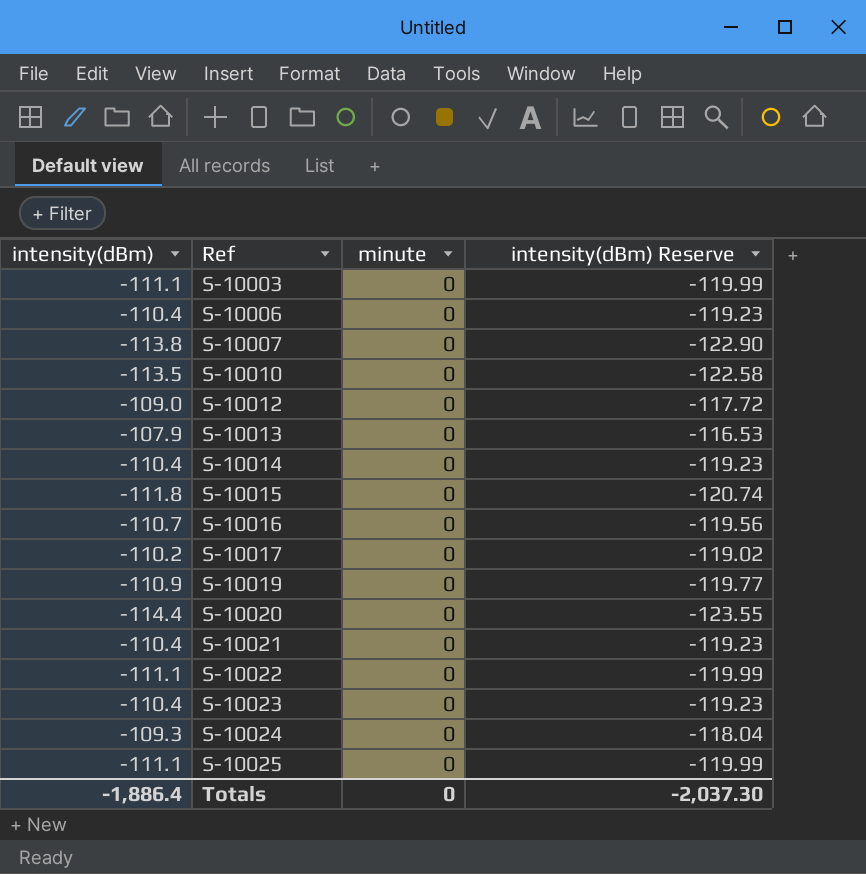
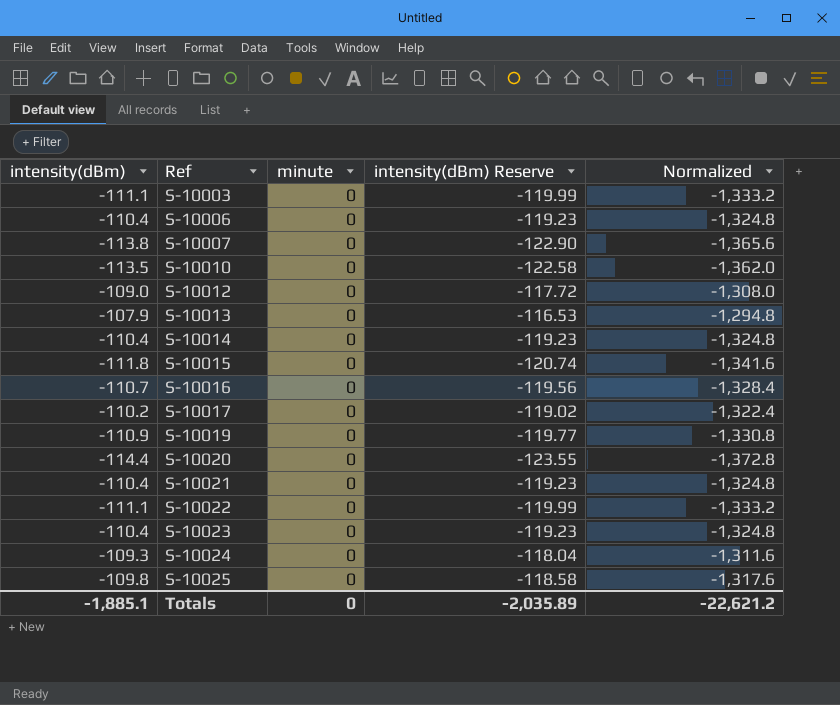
column Normalized | formula: none -> [intensity(dBm)] * 12
S-10025 | intensity(dBm): -111.1 -> -109.8
S-10025 | intensity(dBm) Reserve: -119.99 -> -118.58
Totals | intensity(dBm): -1,886.4 -> -1,885.1
Totals | intensity(dBm) Reserve: -2,037.30 -> -2,035.89

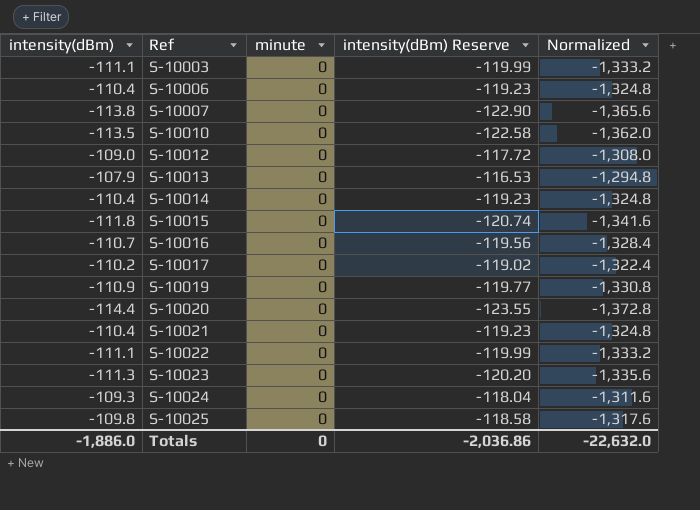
S-10023 | intensity(dBm): -110.4 -> -111.3
S-10023 | intensity(dBm) Reserve: -119.23 -> -120.20
S-10023 | Normalized: -1,324.8 -> -1,335.6
Totals | intensity(dBm): -1,885.1 -> -1,886.0
Totals | intensity(dBm) Reserve: -2,035.89 -> -2,036.86
Totals | Normalized: -22,621.2 -> -22,632.0

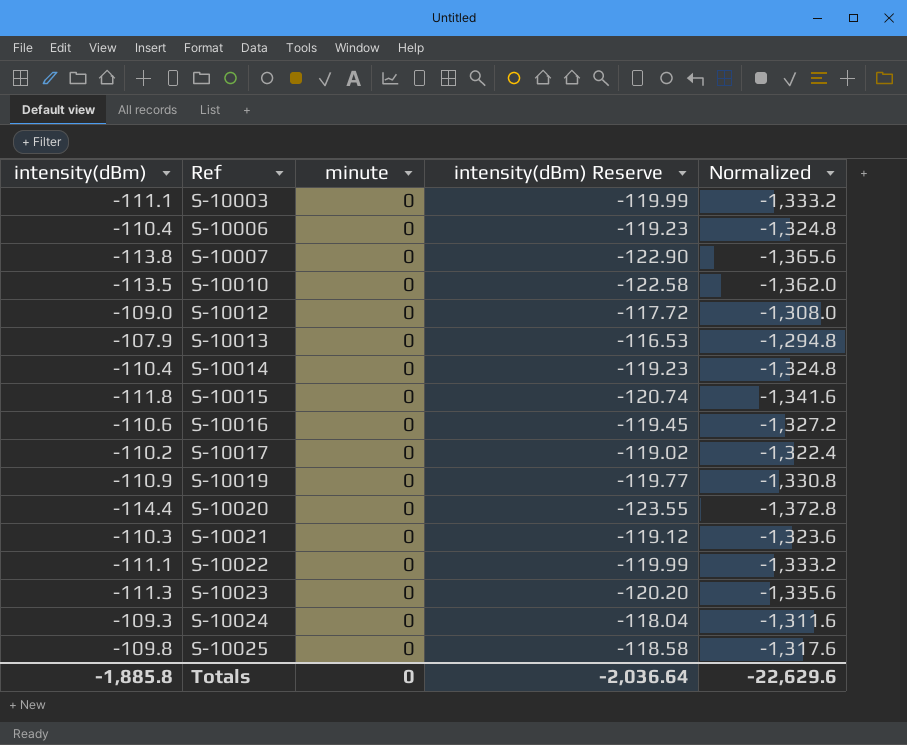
S-10016 | intensity(dBm): -110.7 -> -110.6
S-10016 | intensity(dBm) Reserve: -119.56 -> -119.45
S-10016 | Normalized: -1,328.4 -> -1,327.2
S-10021 | intensity(dBm): -110.4 -> -110.3
S-10021 | intensity(dBm) Reserve: -119.23 -> -119.12
S-10021 | Normalized: -1,324.8 -> -1,323.6
Totals | intensity(dBm): -1,886.0 -> -1,885.8
Totals | intensity(dBm) Reserve: -2,036.86 -> -2,036.64
Totals | Normalized: -22,632.0 -> -22,629.6

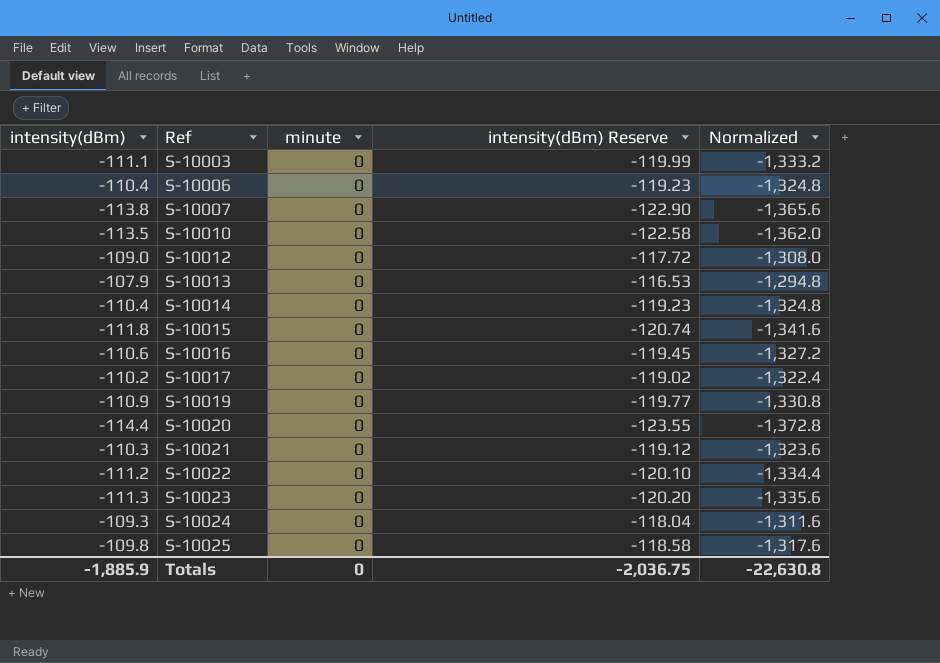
S-10022 | intensity(dBm): -111.1 -> -111.2
S-10022 | intensity(dBm) Reserve: -119.99 -> -120.10
S-10022 | Normalized: -1,333.2 -> -1,334.4
Totals | intensity(dBm): -1,885.8 -> -1,885.9
Totals | intensity(dBm) Reserve: -2,036.64 -> -2,036.75
Totals | Normalized: -22,629.6 -> -22,630.8

